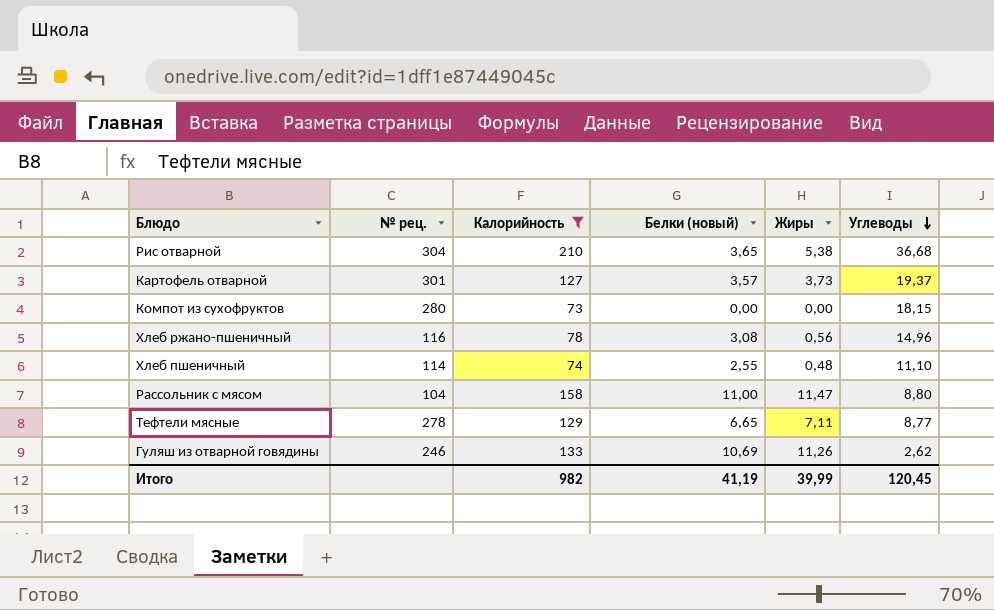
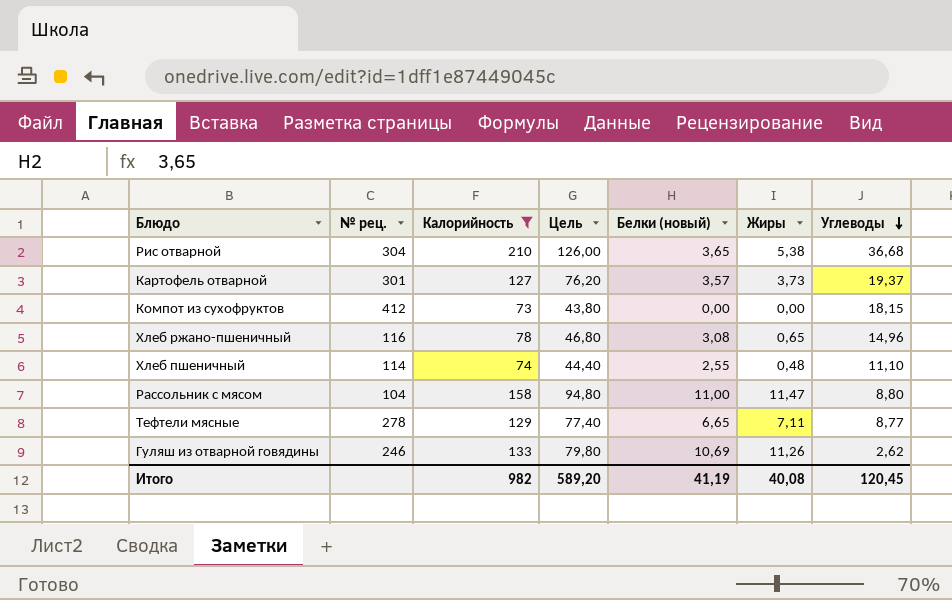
column Цель | formula: none -> [Калорийность] * 0,6
Компот из сухофруктов | № рец.: 280 -> 412
Хлеб ржано-пшеничный | Жиры: 0,56 -> 0,65
Итого | Жиры: 39,99 -> 40,08

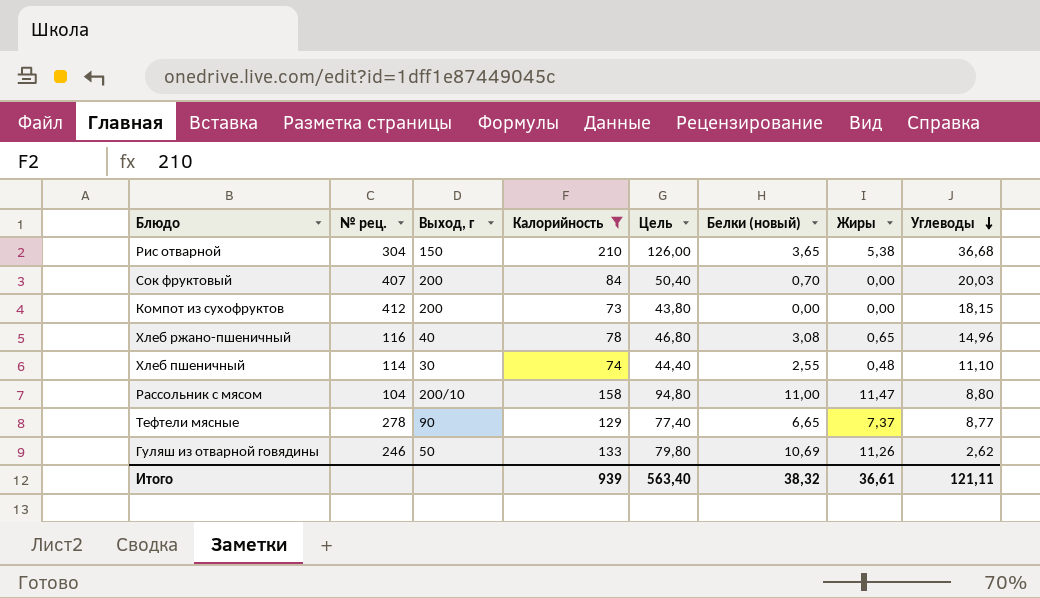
column Выход, г | position: none -> 3
row Картофель отварной: 301 | 127 | 76,20 | 3,57 | 3,73 | 19,37 -> none
row Сок фруктовый: none -> 407 | 200 | 84 | 50,40 | 0,70 | 0,00 | 20,03
Тефтели мясные | Жиры: 7,11 -> 7,37
Итого | Калорийность: 982 -> 939
Итого | Цель: 589,20 -> 563,40
Итого | Белки (новый): 41,19 -> 38,32
Итого | Жиры: 40,08 -> 36,61
Итого | Углеводы: 120,45 -> 121,11

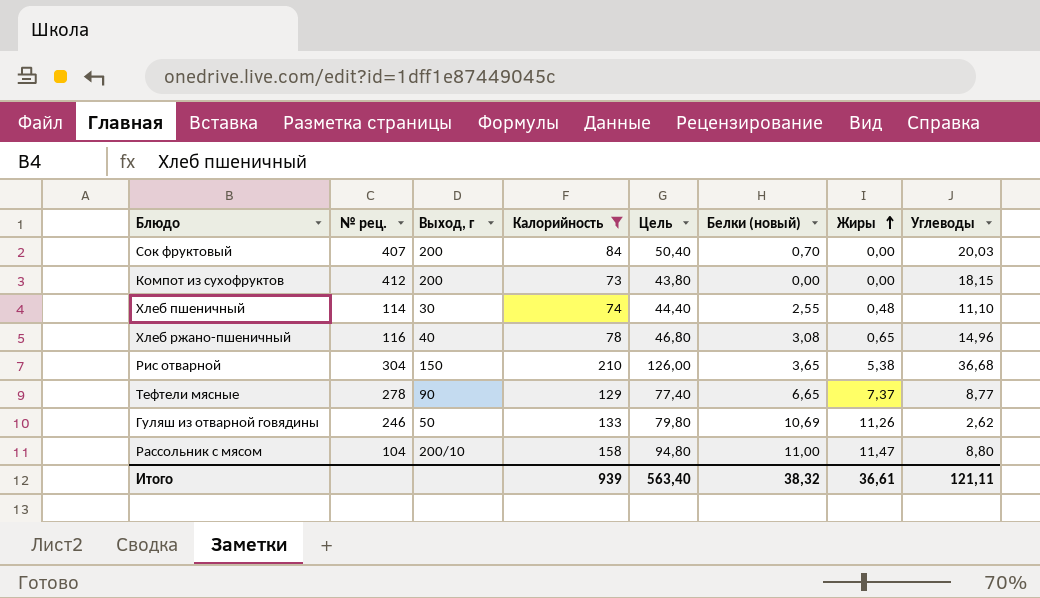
row order: Углеводы descending -> Жиры ascending

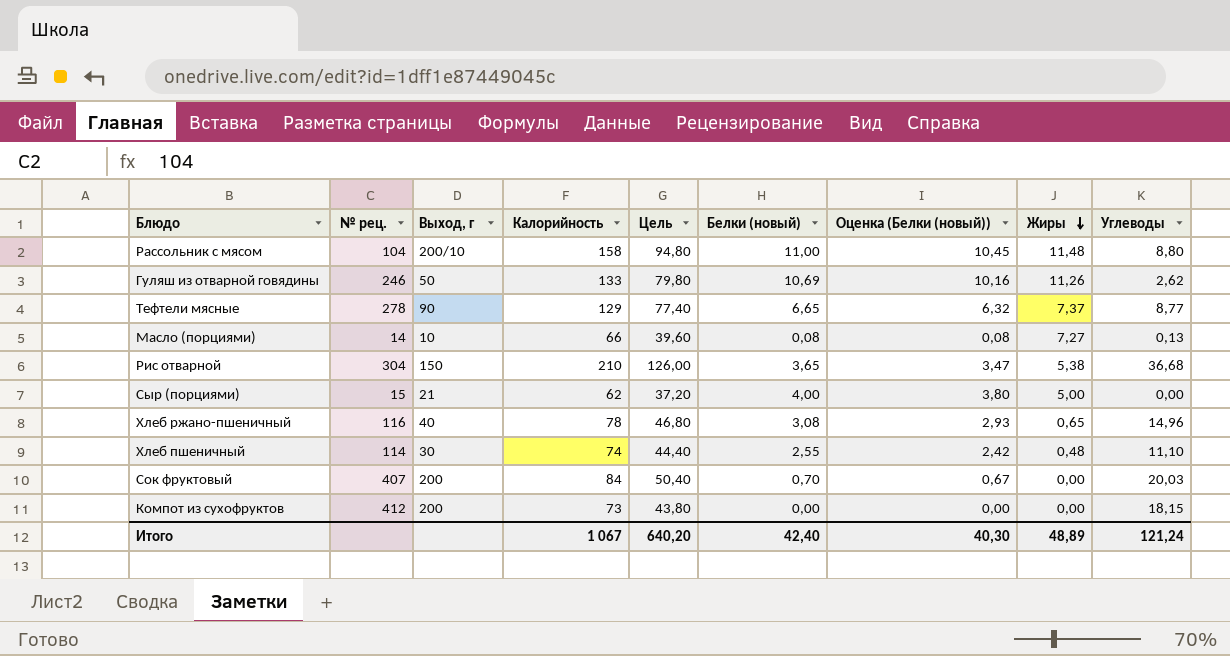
filter: Калорийность >= 73 -> none
row order: Жиры ascending -> Жиры descending
column Оценка (Белки (новый)) | formula: none -> [Белки (новый)] * 0,95
Рассольник с мясом | Жиры: 11,47 -> 11,48
Итого | Калорийность: 939 -> 1 067
Итого | Цель: 563,40 -> 640,20
Итого | Белки (новый): 38,32 -> 42,40
Итого | Жиры: 36,61 -> 48,89
Итого | Углеводы: 121,11 -> 121,24

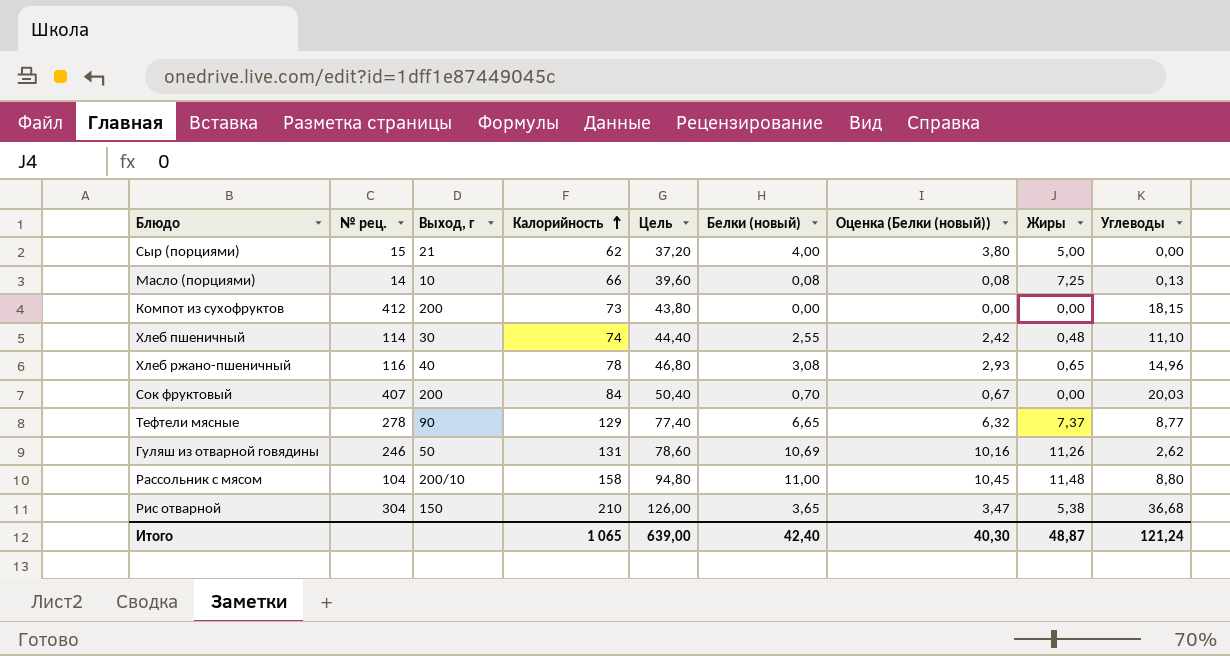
row order: Жиры descending -> Калорийность ascending
Масло (порциями) | Жиры: 7,27 -> 7,25
Гуляш из отварной говядины | Калорийность: 133 -> 131
Гуляш из отварной говядины | Цель: 79,80 -> 78,60
Итого | Калорийность: 1 067 -> 1 065
Итого | Цель: 640,20 -> 639,00
Итого | Жиры: 48,89 -> 48,87

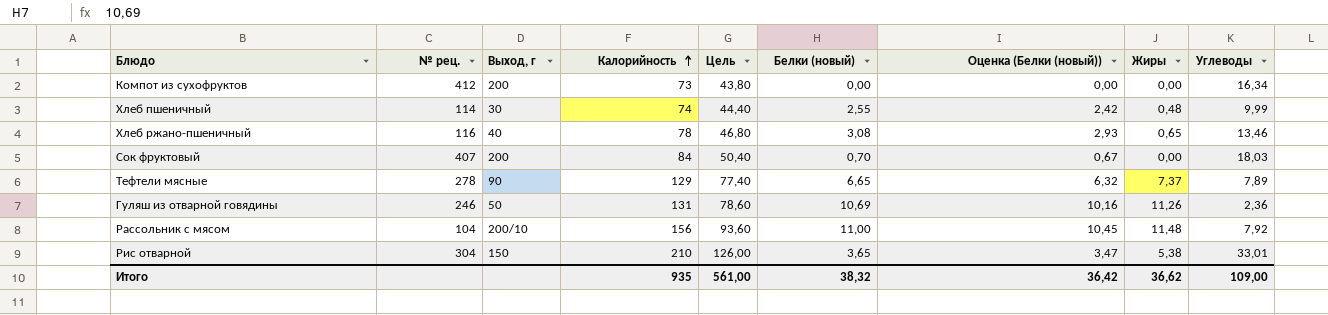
row Сыр (порциями): 15 | 21 | 62 | 37,20 | 4,00 | 3,80 | 5,00 | 0,00 -> none
row Масло (порциями): 14 | 10 | 66 | 39,60 | 0,08 | 0,08 | 7,25 | 0,13 -> none
Компот из сухофруктов | Углеводы: 18,15 -> 16,34
Хлеб пшеничный | Углеводы: 11,10 -> 9,99
Хлеб ржано-пшеничный | Углеводы: 14,96 -> 13,46
Сок фруктовый | Углеводы: 20,03 -> 18,03
Тефтели мясные | Углеводы: 8,77 -> 7,89
Гуляш из отварной говядины | Углеводы: 2,62 -> 2,36
Рассольник с мясом | Калорийность: 158 -> 156
Рассольник с мясом | Цель: 94,80 -> 93,60
Рассольник с мясом | Углеводы: 8,80 -> 7,92
Рис отварной | Углеводы: 36,68 -> 33,01
Итого | Калорийность: 1 065 -> 935
Итого | Цель: 639,00 -> 561,00
Итого | Белки (новый): 42,40 -> 38,32
Итого | Оценка (Белки (новый)): 40,30 -> 36,42
Итого | Жиры: 48,87 -> 36,62
Итого | Углеводы: 121,24 -> 109,00

